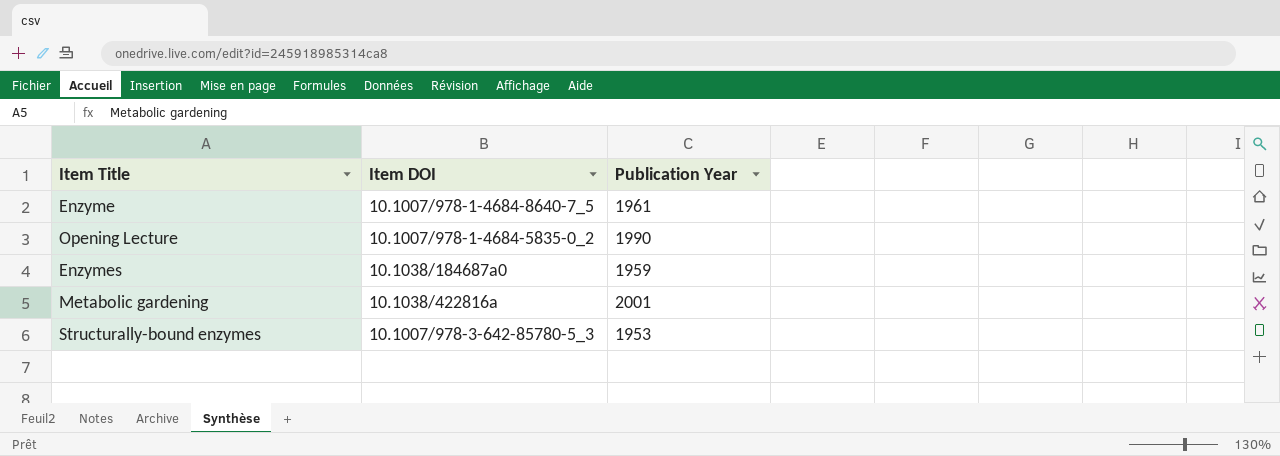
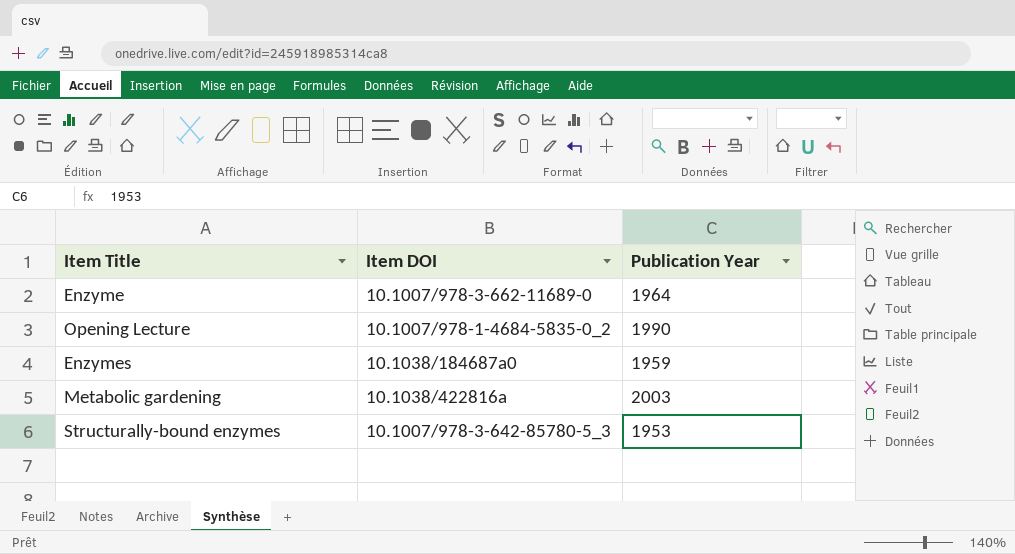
Enzyme | Item DOI: 10.1007/978-1-4684-8640-7_5 -> 10.1007/978-3-662-11689-0
Enzyme | Publication Year: 1961 -> 1964
Metabolic gardening | Publication Year: 2001 -> 2003

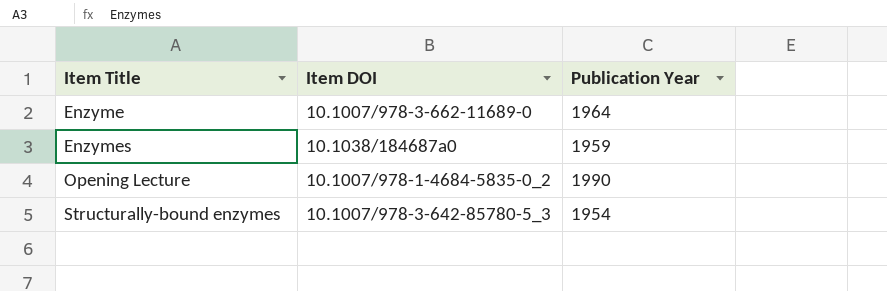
row order: none -> Item Title ascending
row Metabolic gardening: 10.1038/422816a | 2003 -> none
Structurally-bound enzymes | Publication Year: 1953 -> 1954

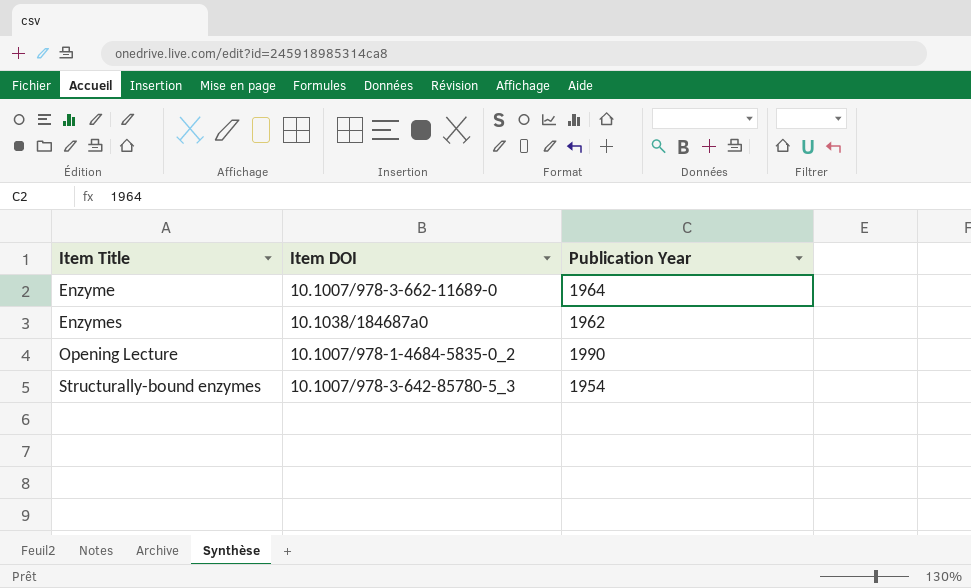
Enzymes | Publication Year: 1959 -> 1962

